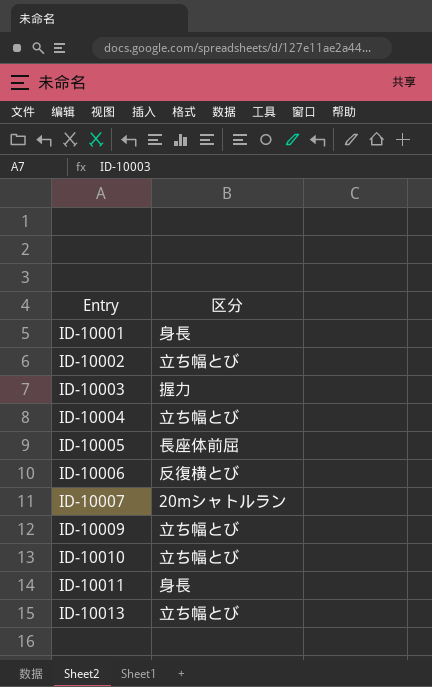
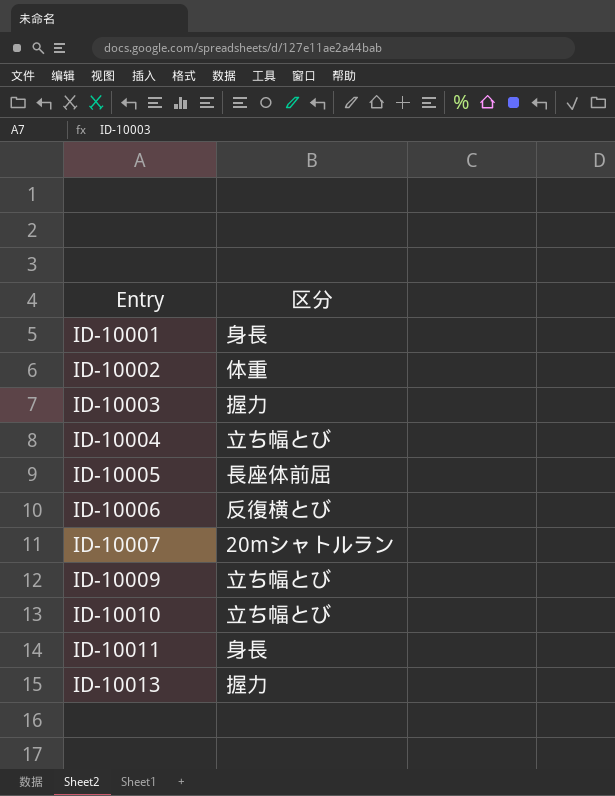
ID-10002 | 区分: 立ち幅とび -> 体重
ID-10013 | 区分: 立ち幅とび -> 握力

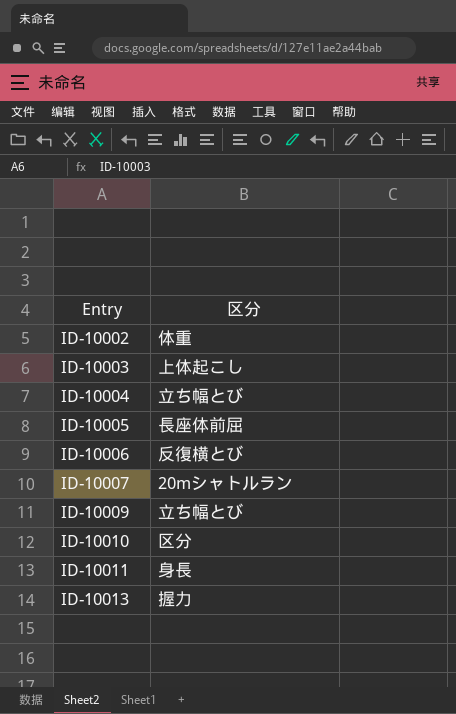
row ID-10001: 身長 -> none
ID-10003 | 区分: 握力 -> 上体起こし
ID-10010 | 区分: 立ち幅とび -> 区分

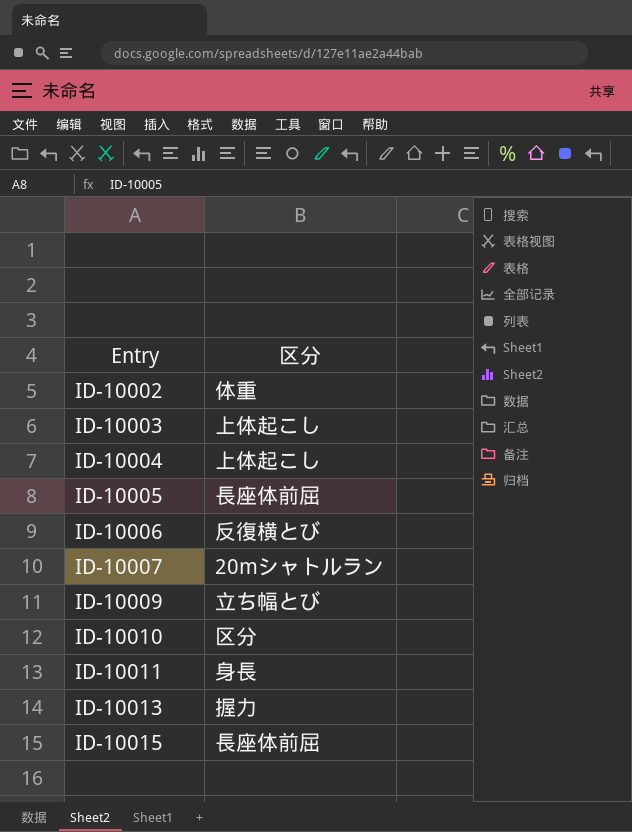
ID-10004 | 区分: 立ち幅とび -> 上体起こし
row ID-10015: none -> 長座体前屈

